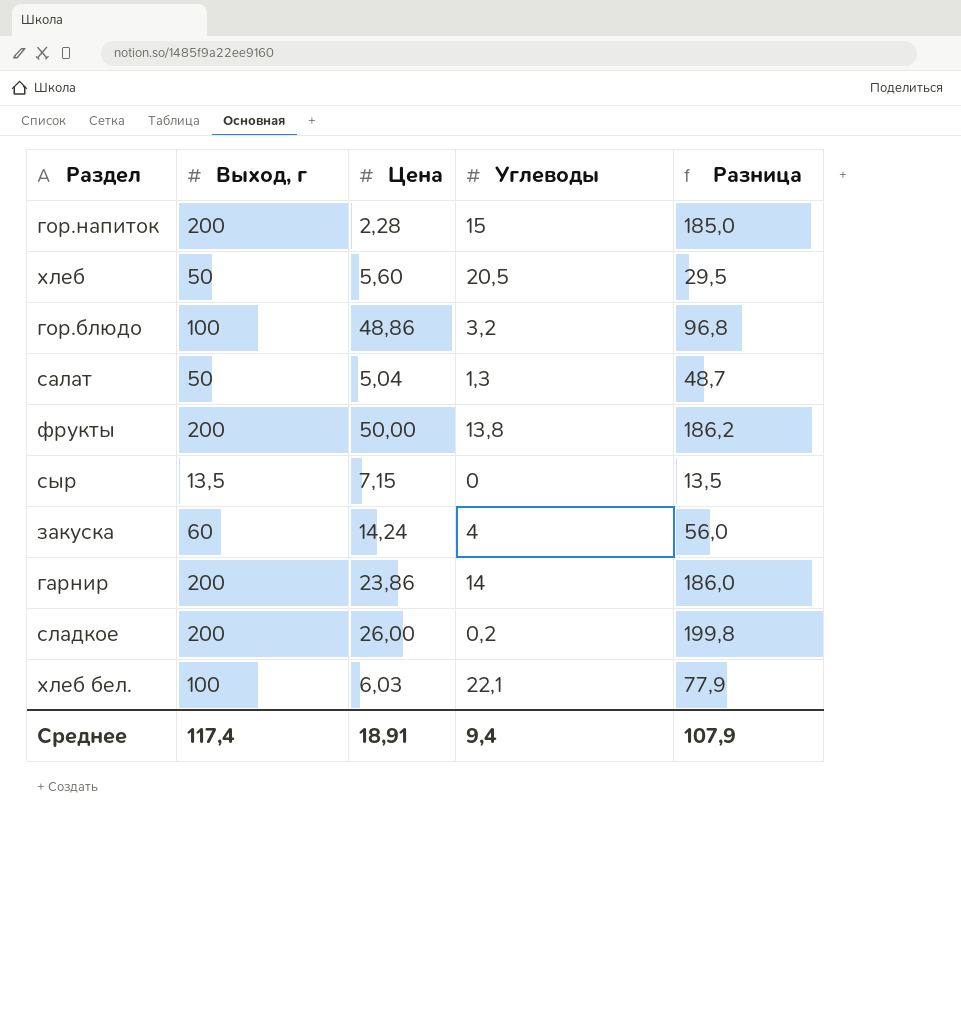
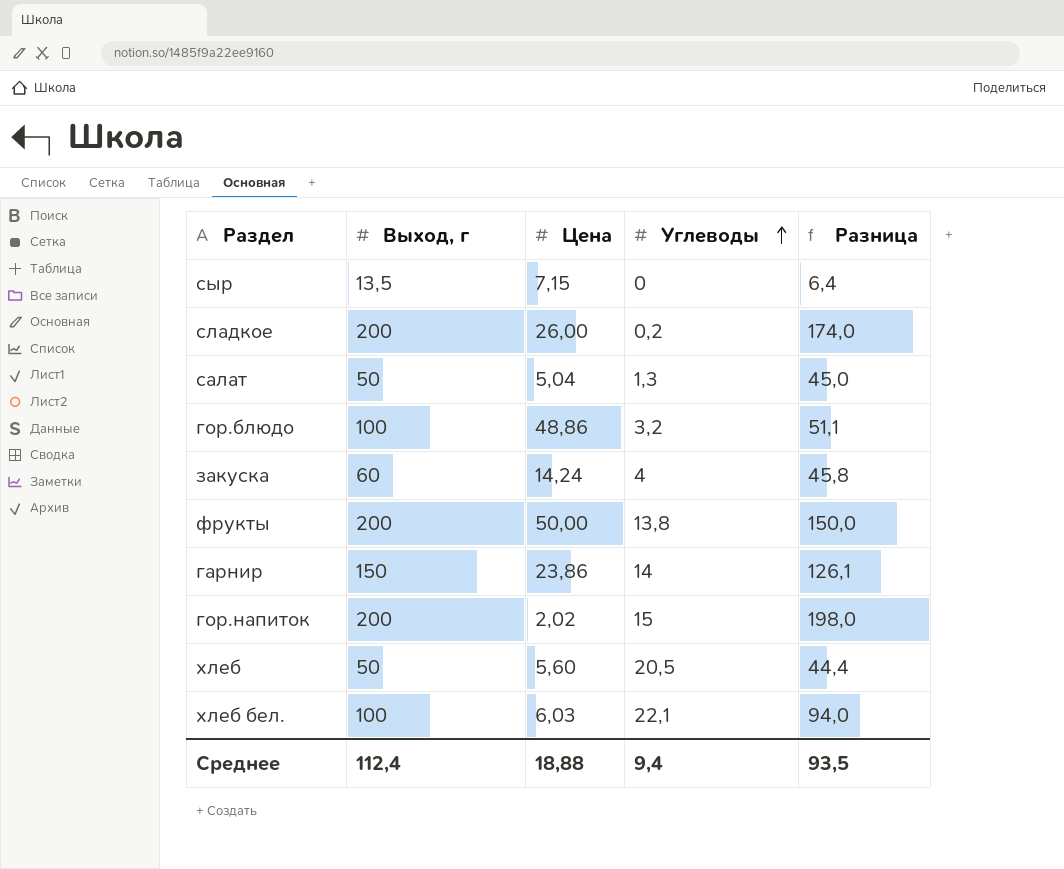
row order: none -> Углеводы ascending
column Разница | formula: [Выход, г] - [Углеводы] -> [Выход, г] - [Цена]
гарнир | Выход, г: 200 -> 150
гор.напиток | Цена: 2,28 -> 2,02
Среднее | Выход, г: 117,4 -> 112,4
Среднее | Цена: 18,91 -> 18,88
Среднее | Разница: 107,9 -> 93,5

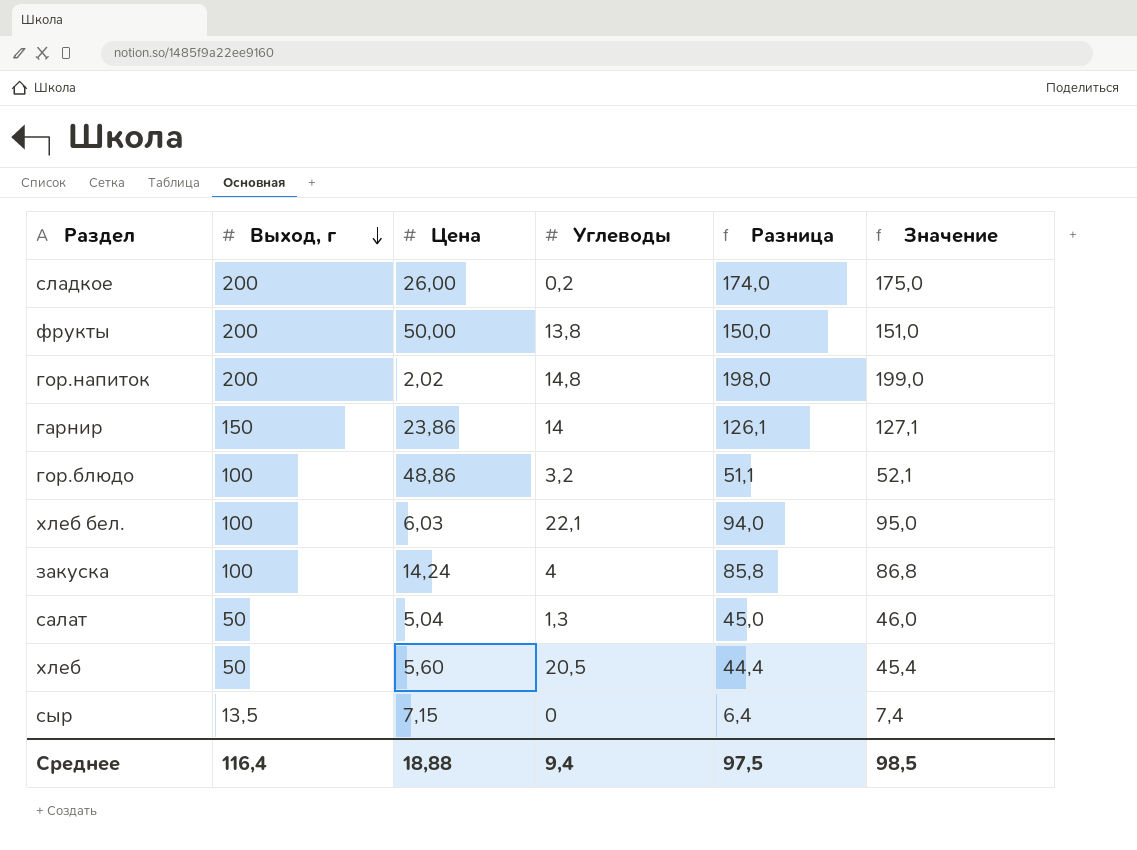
row order: Углеводы ascending -> Выход, г descending
column Значение | formula: none -> [Разница] + 1
гор.напиток | Углеводы: 15 -> 14,8
закуска | Выход, г: 60 -> 100
закуска | Разница: 45,8 -> 85,8
Среднее | Выход, г: 112,4 -> 116,4
Среднее | Разница: 93,5 -> 97,5

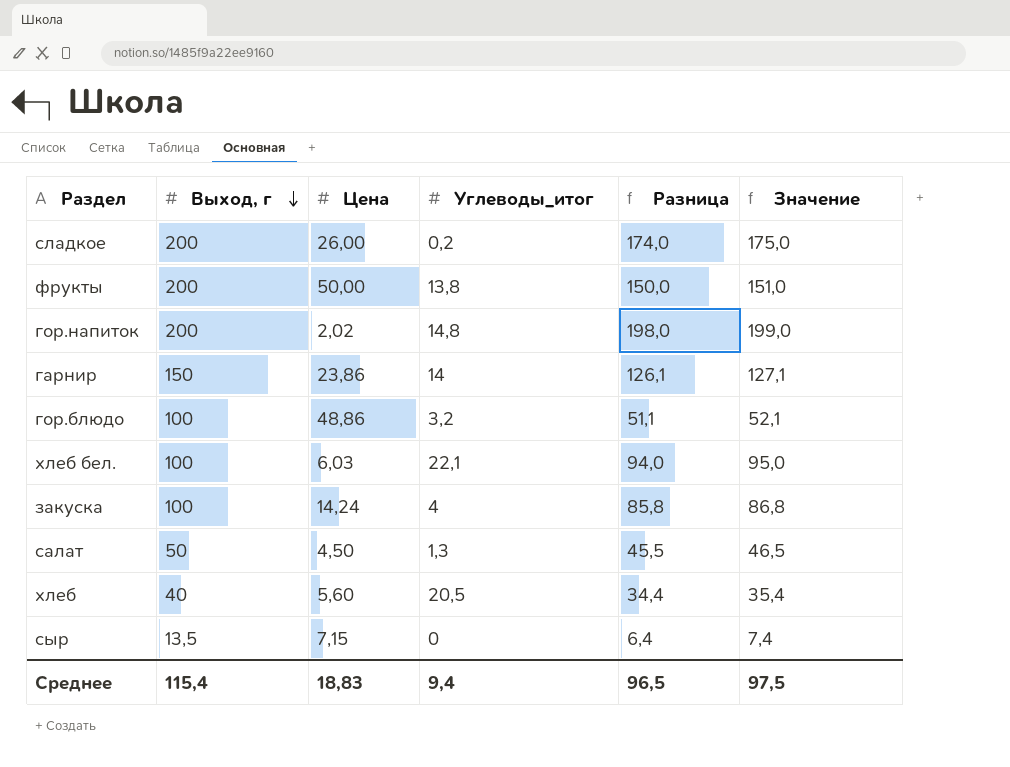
column name: Углеводы -> Углеводы_итог
салат | Цена: 5,04 -> 4,50
салат | Разница: 45,0 -> 45,5
салат | Значение: 46,0 -> 46,5
хлеб | Выход, г: 50 -> 40
хлеб | Разница: 44,4 -> 34,4
хлеб | Значение: 45,4 -> 35,4
Среднее | Выход, г: 116,4 -> 115,4
Среднее | Цена: 18,88 -> 18,83
Среднее | Разница: 97,5 -> 96,5
Среднее | Значение: 98,5 -> 97,5

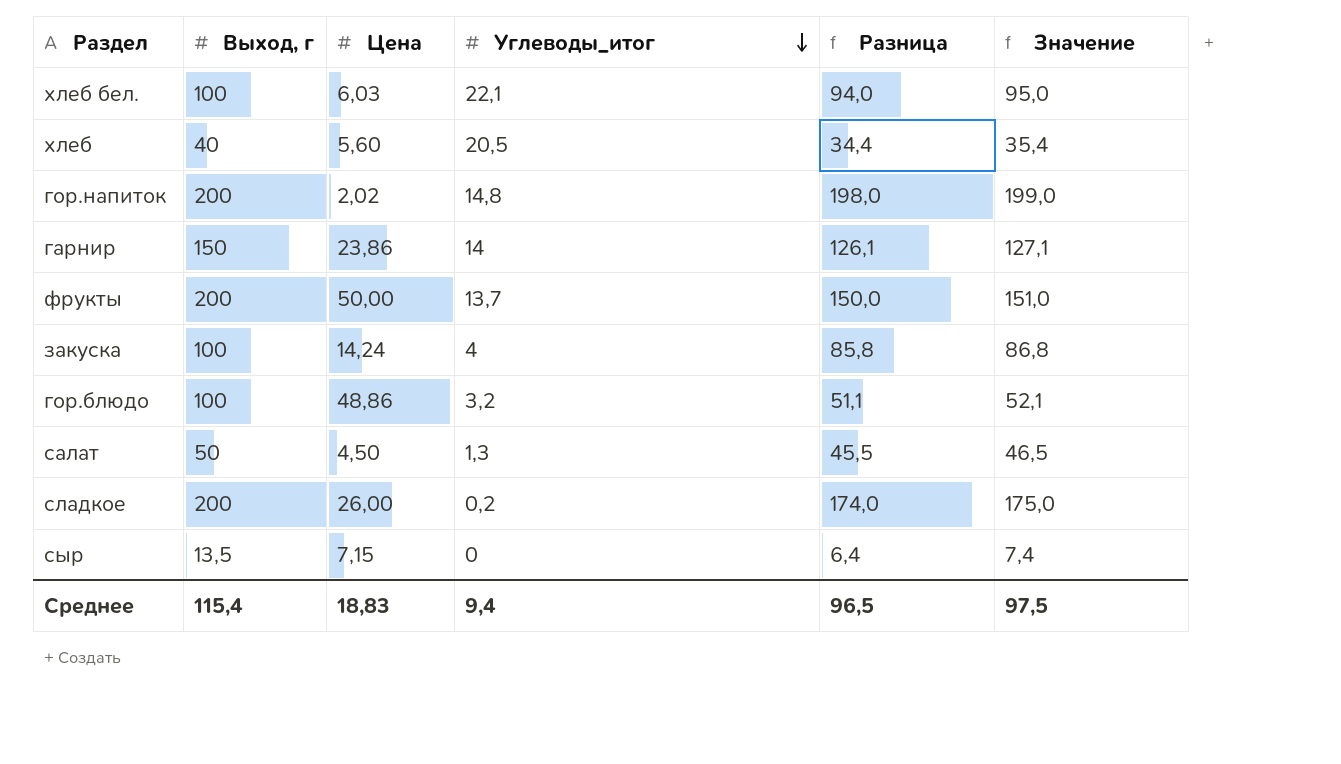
row order: Выход, г descending -> Углеводы_итог descending
фрукты | Углеводы_итог: 13,8 -> 13,7

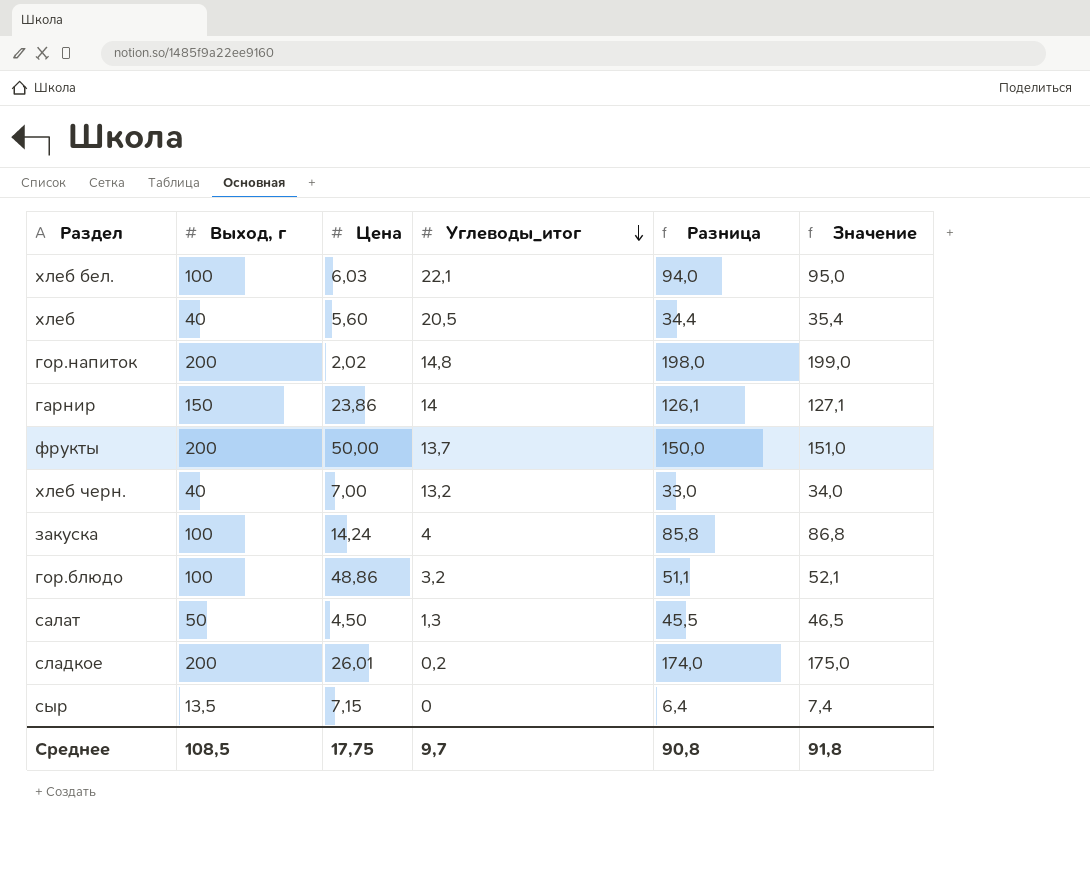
row хлеб черн.: none -> 40 | 7,00 | 13,2 | 33,0 | 34,0
сладкое | Цена: 26,00 -> 26,01
Среднее | Выход, г: 115,4 -> 108,5
Среднее | Цена: 18,83 -> 17,75
Среднее | Углеводы_итог: 9,4 -> 9,7
Среднее | Разница: 96,5 -> 90,8
Среднее | Значение: 97,5 -> 91,8

